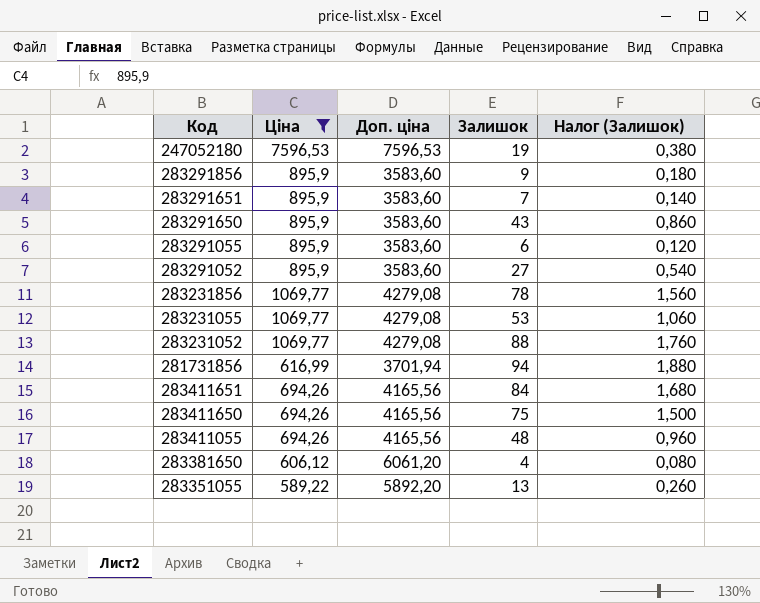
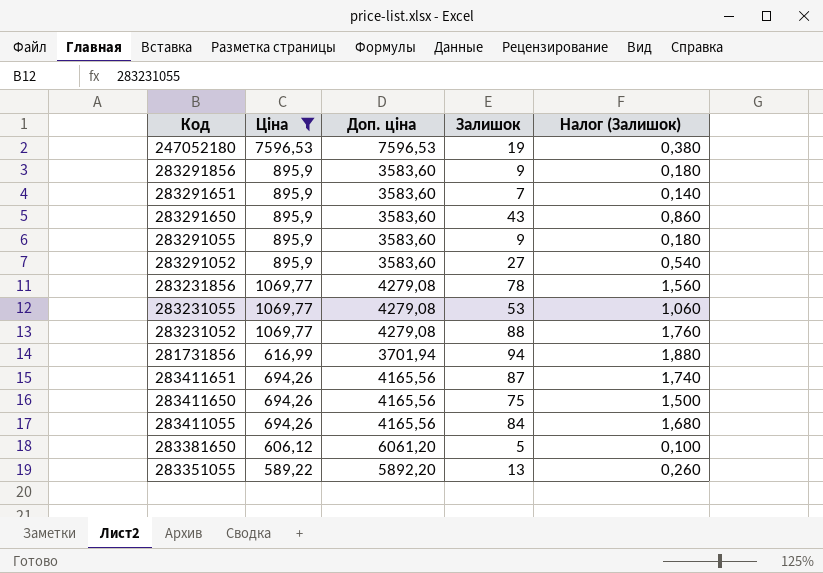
283291055 | Залишок: 6 -> 9
283291055 | Налог (Залишок): 0,120 -> 0,180
283411651 | Залишок: 84 -> 87
283411651 | Налог (Залишок): 1,680 -> 1,740
283411055 | Залишок: 48 -> 84
283411055 | Налог (Залишок): 0,960 -> 1,680
283381650 | Залишок: 4 -> 5
283381650 | Налог (Залишок): 0,080 -> 0,100

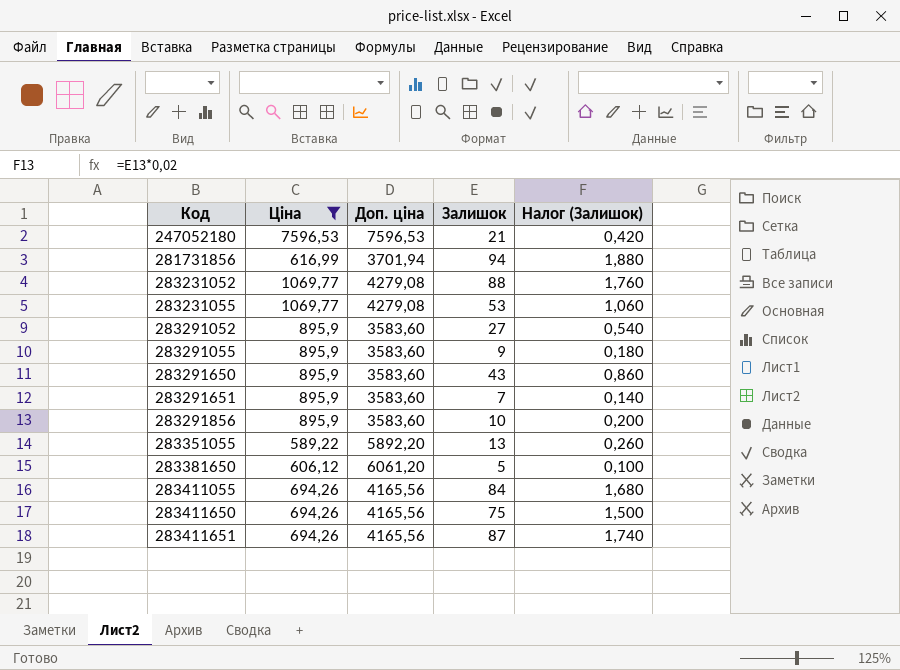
row order: none -> Код ascending
row 283231856: 1069,77 | 4279,08 | 78 | 1,560 -> none
247052180 | Залишок: 19 -> 21
247052180 | Налог (Залишок): 0,380 -> 0,420
283291856 | Залишок: 9 -> 10
283291856 | Налог (Залишок): 0,180 -> 0,200

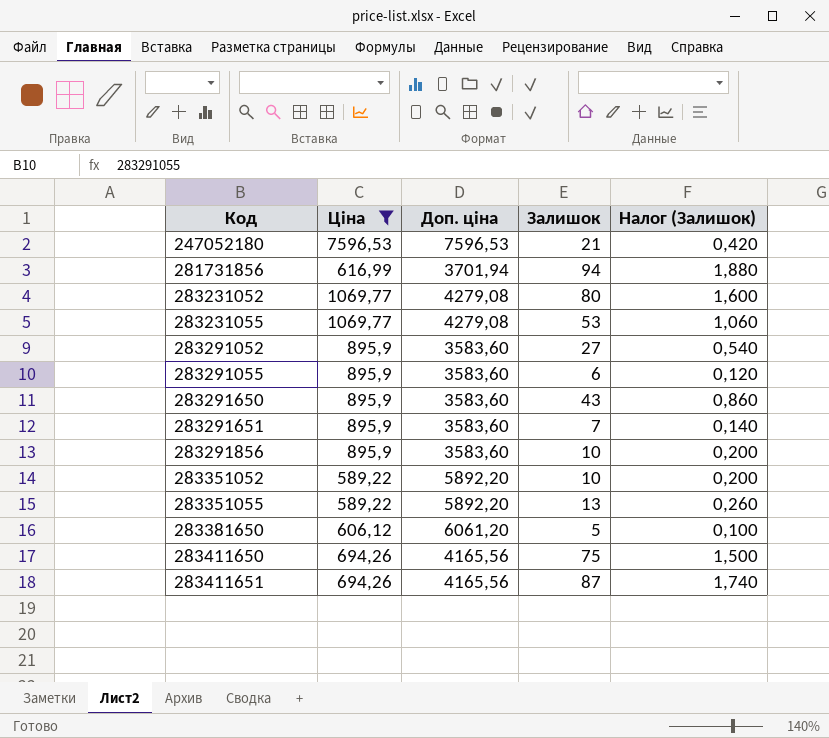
row 283411055: 694,26 | 4165,56 | 84 | 1,680 -> none
283231052 | Залишок: 88 -> 80
283231052 | Налог (Залишок): 1,760 -> 1,600
283291055 | Залишок: 9 -> 6
283291055 | Налог (Залишок): 0,180 -> 0,120
row 283351052: none -> 589,22 | 5892,20 | 10 | 0,200

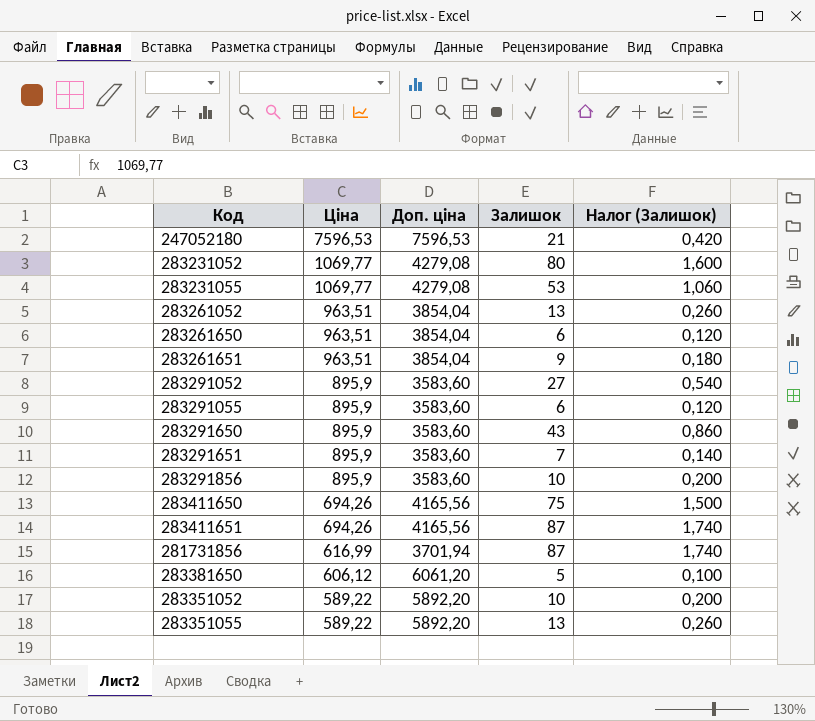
filter: Ціна != 963,51 -> none
row order: Код ascending -> Ціна descending
281731856 | Залишок: 94 -> 87
281731856 | Налог (Залишок): 1,880 -> 1,740

